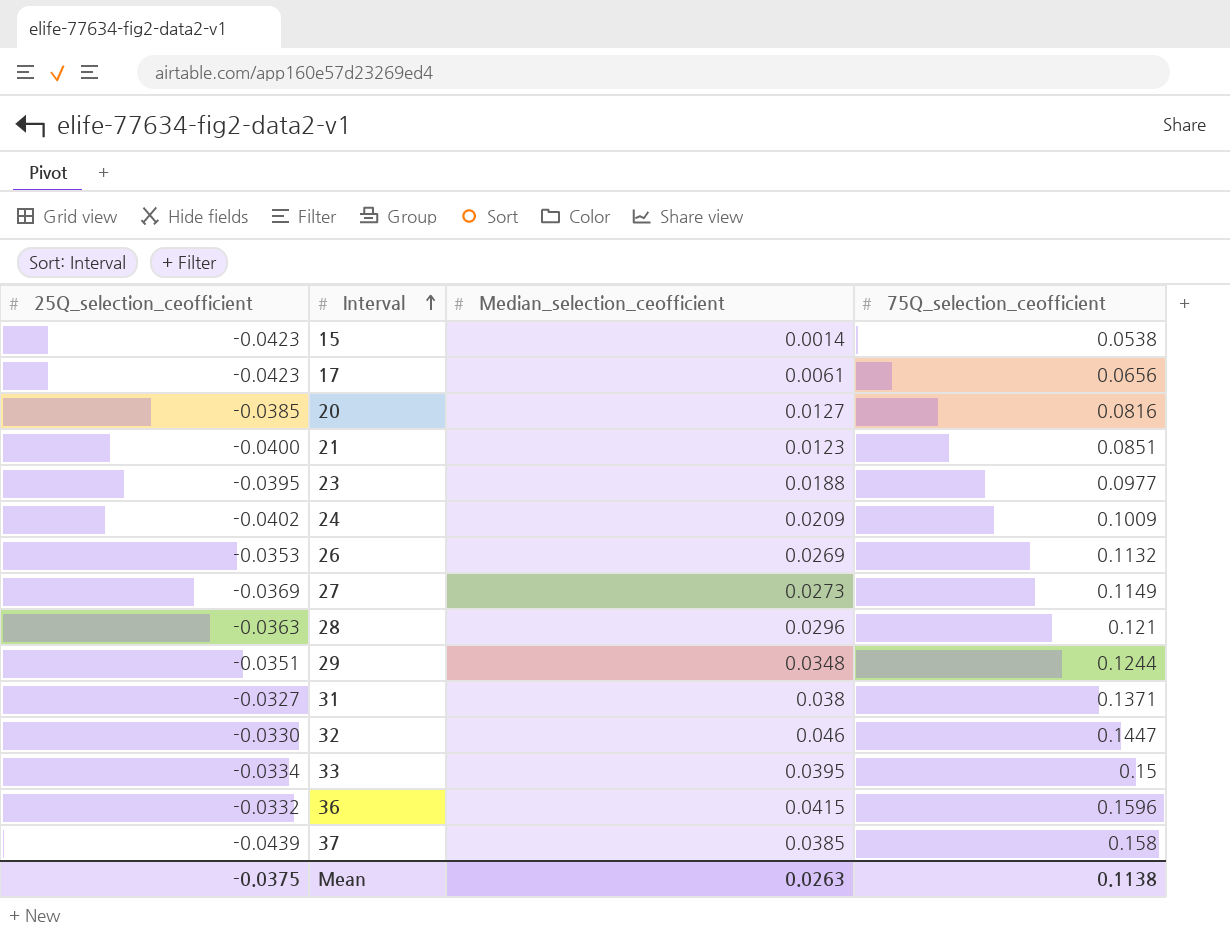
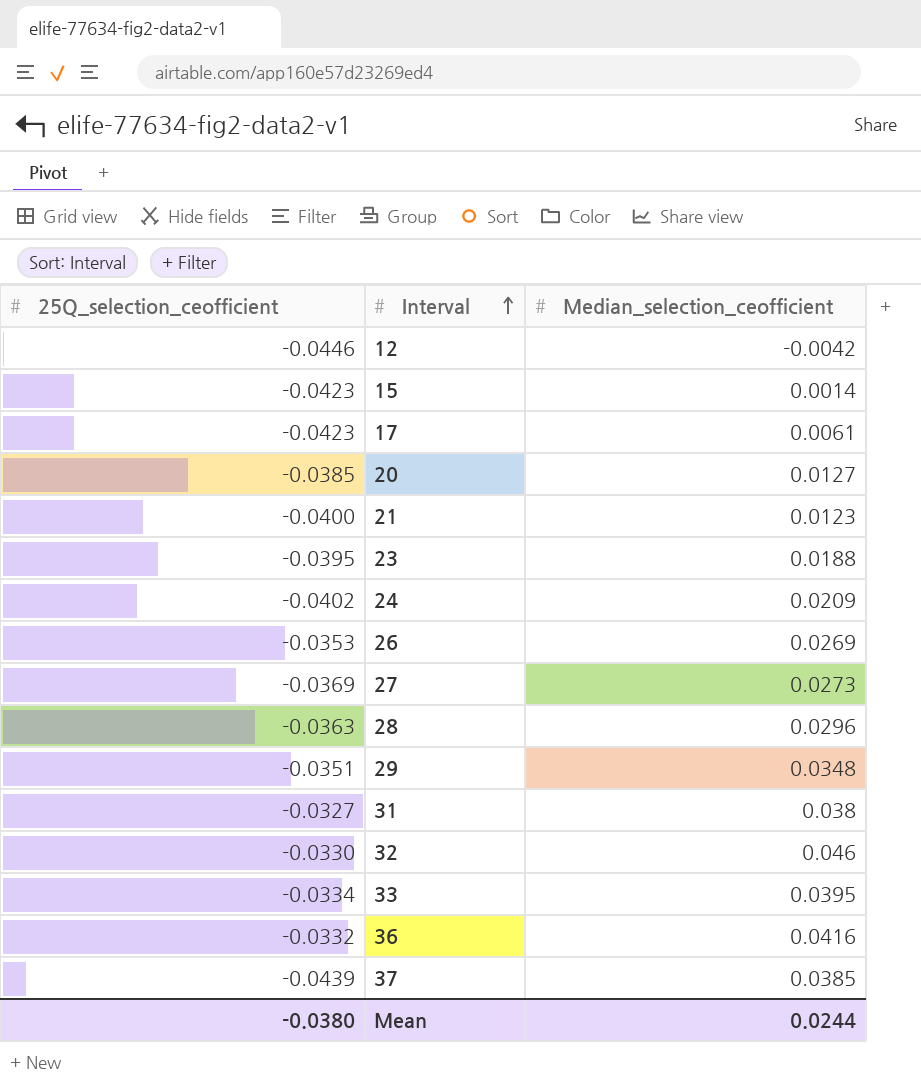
column 75Q_selection_ceofficient | position: 4 -> none
row 12: none -> -0.0446 | -0.0042
36 | Median_selection_ceofficient: 0.0415 -> 0.0416
Mean | 25Q_selection_ceofficient: -0.0375 -> -0.0380
Mean | Median_selection_ceofficient: 0.0263 -> 0.0244

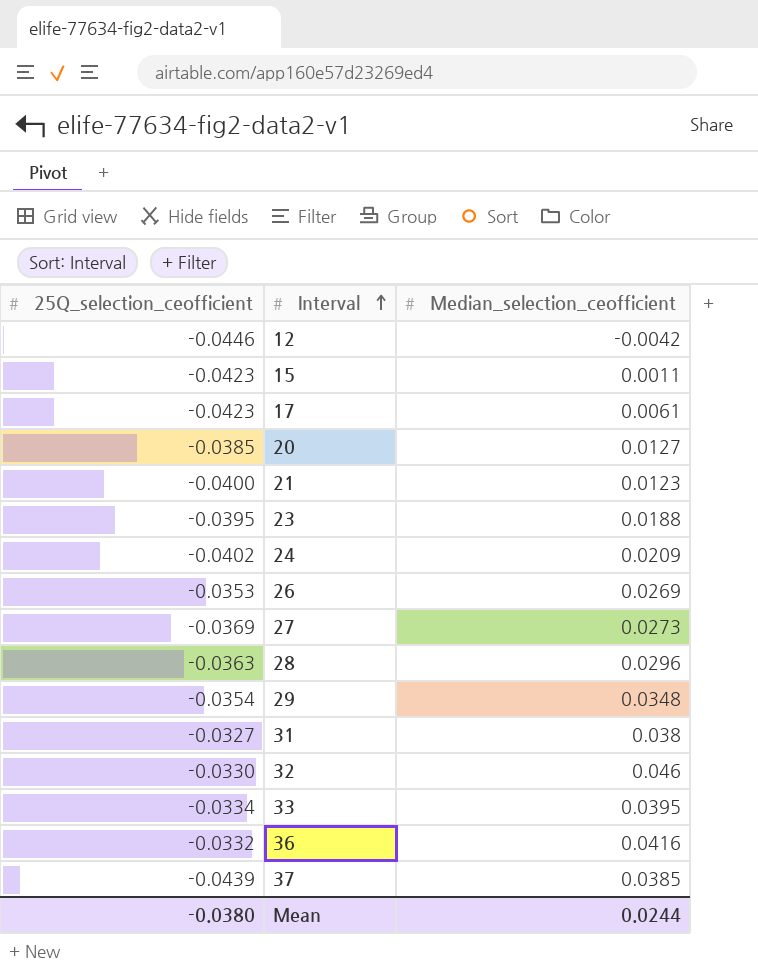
15 | Median_selection_ceofficient: 0.0014 -> 0.0011
29 | 25Q_selection_ceofficient: -0.0351 -> -0.0354

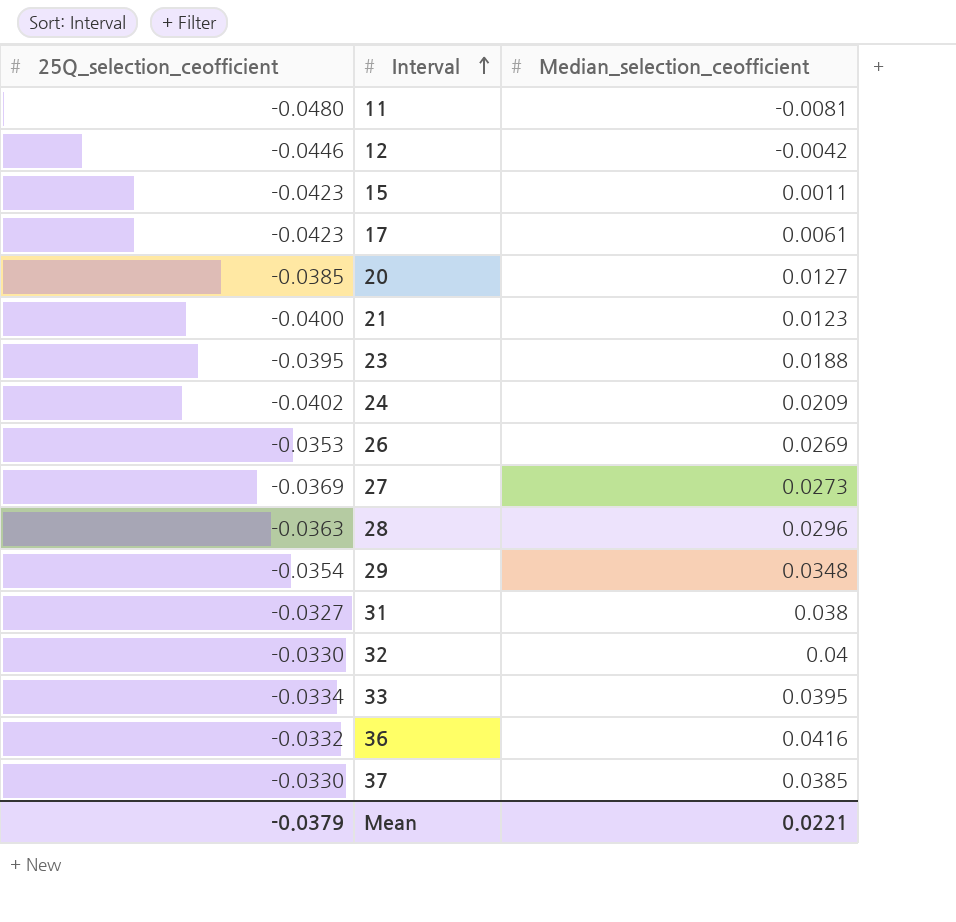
row 11: none -> -0.0480 | -0.0081
32 | Median_selection_ceofficient: 0.046 -> 0.04
37 | 25Q_selection_ceofficient: -0.0439 -> -0.0330
Mean | 25Q_selection_ceofficient: -0.0380 -> -0.0379
Mean | Median_selection_ceofficient: 0.0244 -> 0.0221

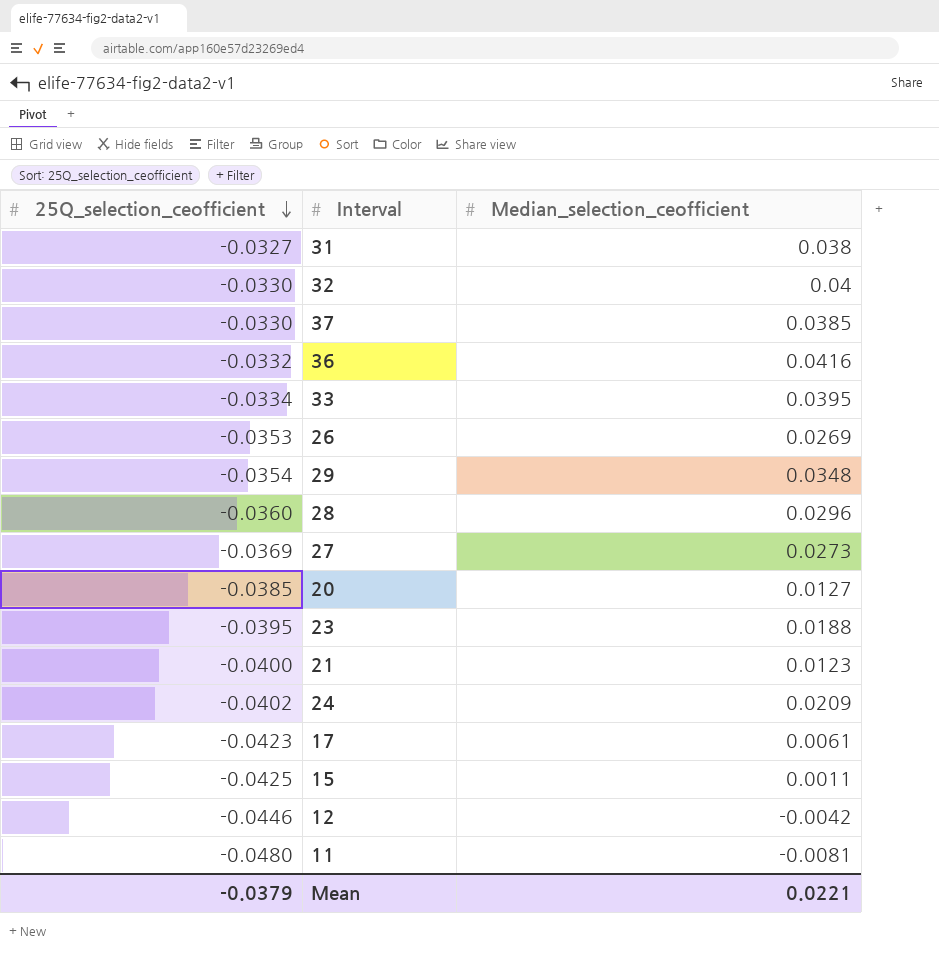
row order: Interval ascending -> 25Q_selection_ceofficient descending
28 | 25Q_selection_ceofficient: -0.0363 -> -0.0360
15 | 25Q_selection_ceofficient: -0.0423 -> -0.0425

